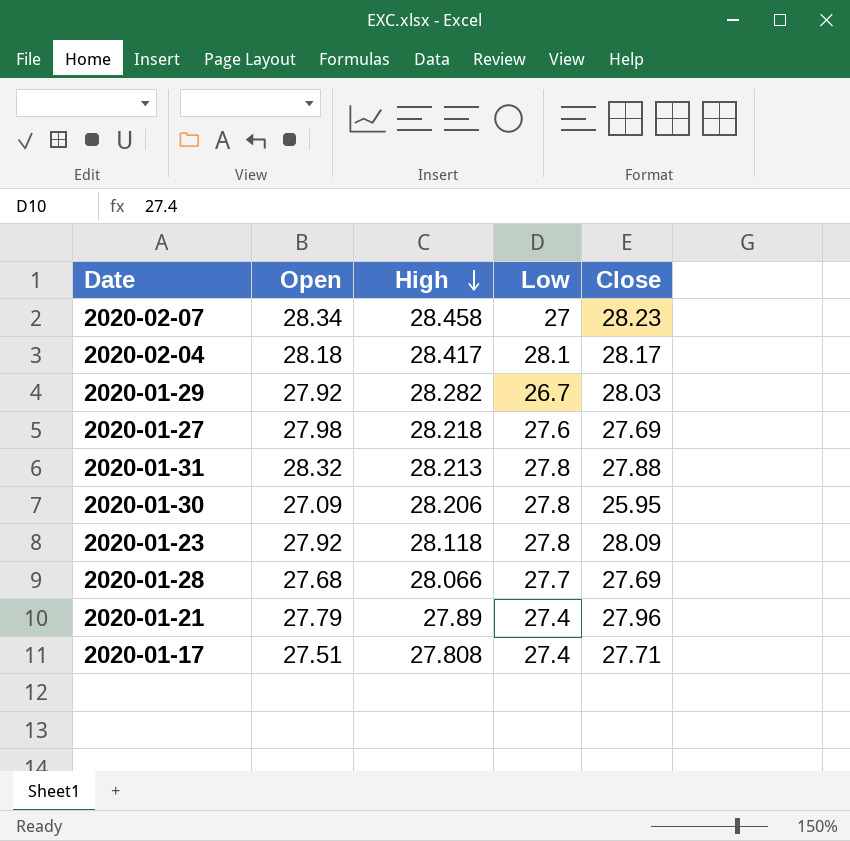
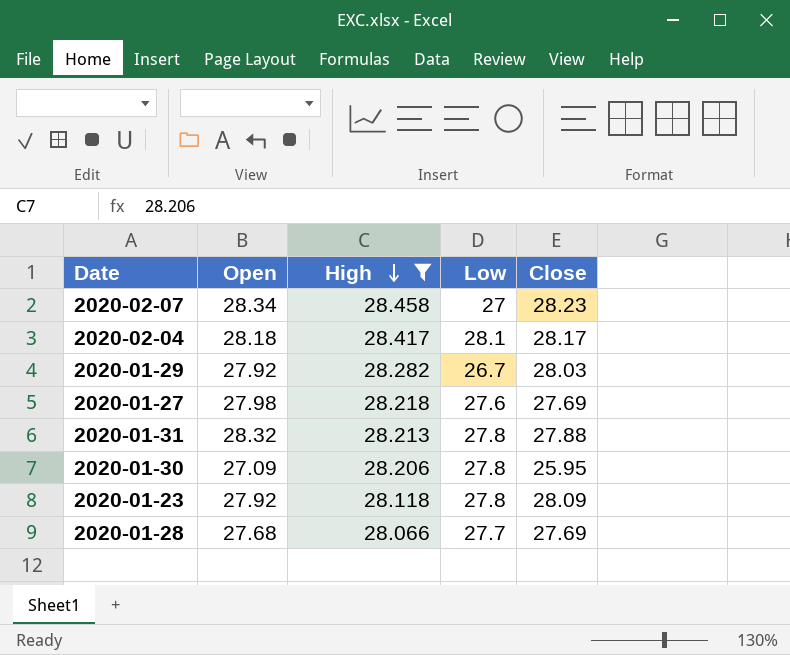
filter: none -> High >= 28.066

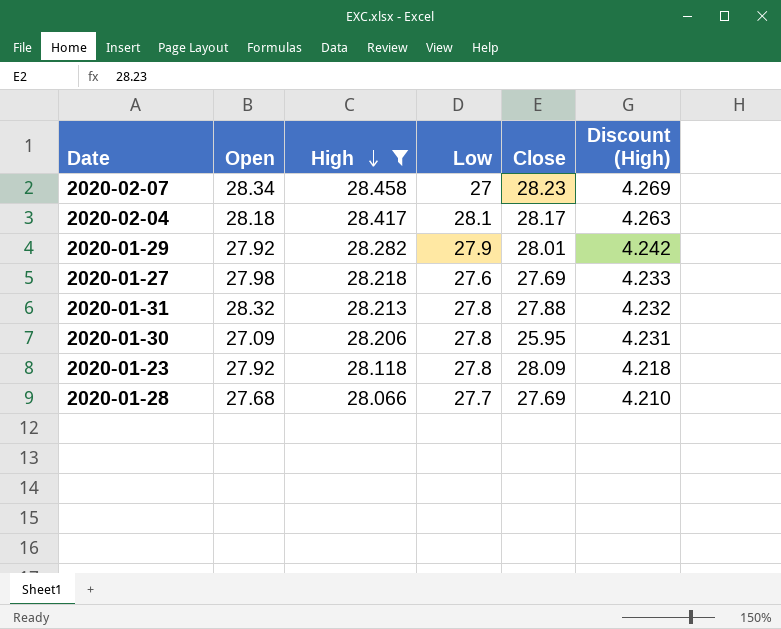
column Discount (High) | formula: none -> [High] * 0.15
2020-01-29 | Low: 26.7 -> 27.9
2020-01-29 | Close: 28.03 -> 28.01

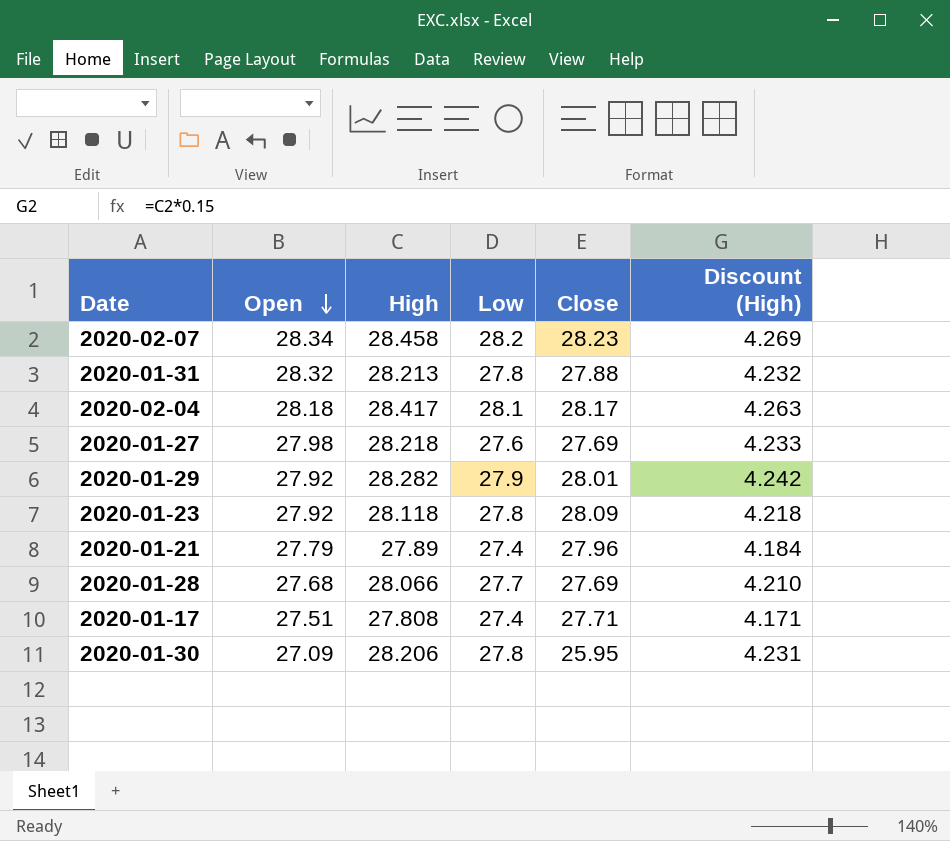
filter: High >= 28.066 -> none
row order: High descending -> Open descending
2020-02-07 | Low: 27 -> 28.2

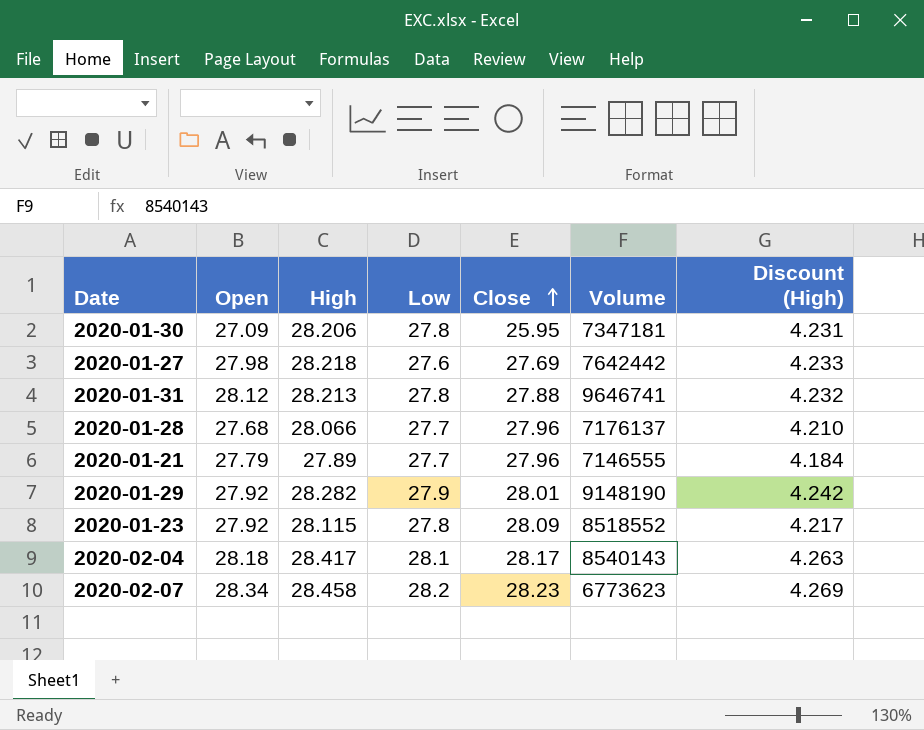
row order: Open descending -> Close ascending
column Volume | position: none -> 6
row 2020-01-17: 27.51 | 27.808 | 27.4 | 27.71 | 4.171 -> none
2020-01-31 | Open: 28.32 -> 28.12
2020-01-28 | Close: 27.69 -> 27.96
2020-01-21 | Low: 27.4 -> 27.7
2020-01-23 | High: 28.118 -> 28.115
2020-01-23 | Discount (High): 4.218 -> 4.217

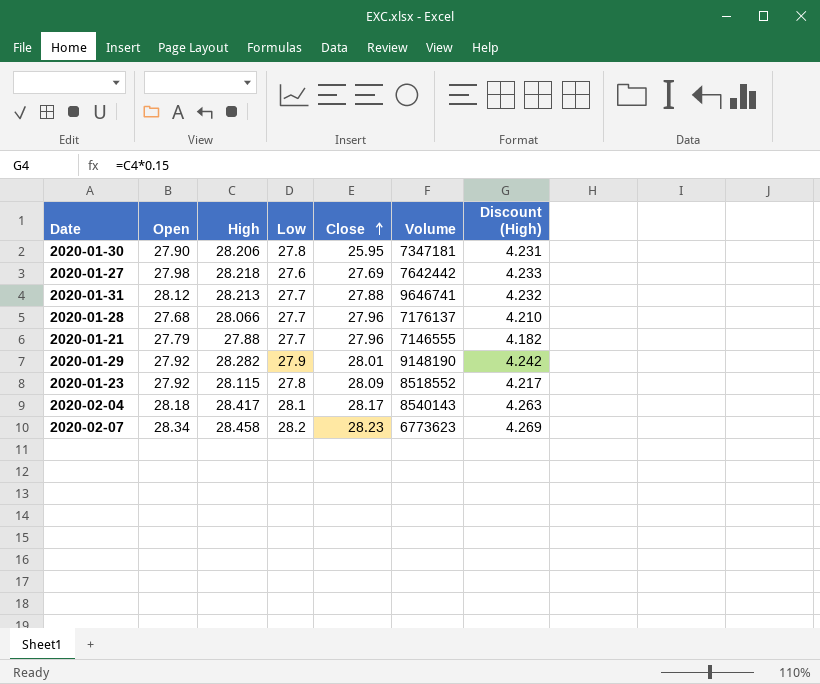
2020-01-30 | Open: 27.09 -> 27.90
2020-01-31 | Low: 27.8 -> 27.7
2020-01-21 | High: 27.89 -> 27.88
2020-01-21 | Discount (High): 4.184 -> 4.182

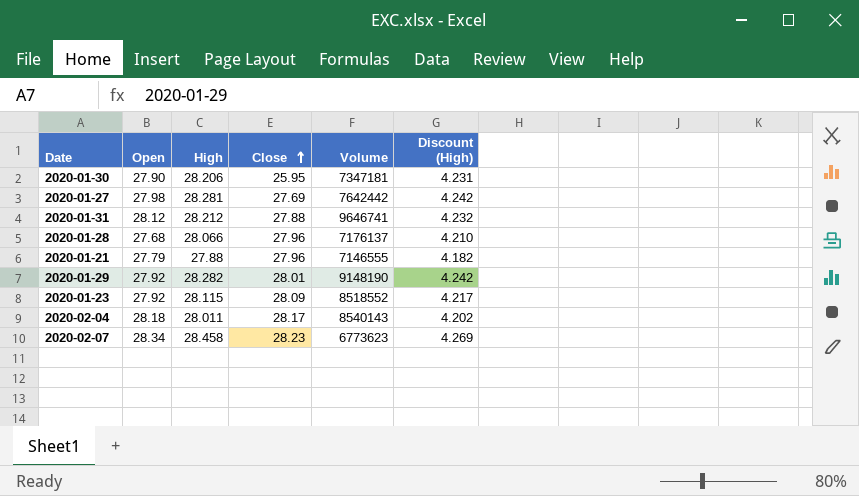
column Low | position: 4 -> none
2020-01-27 | High: 28.218 -> 28.281
2020-01-27 | Discount (High): 4.233 -> 4.242
2020-01-31 | High: 28.213 -> 28.212
2020-02-04 | High: 28.417 -> 28.011
2020-02-04 | Discount (High): 4.263 -> 4.202

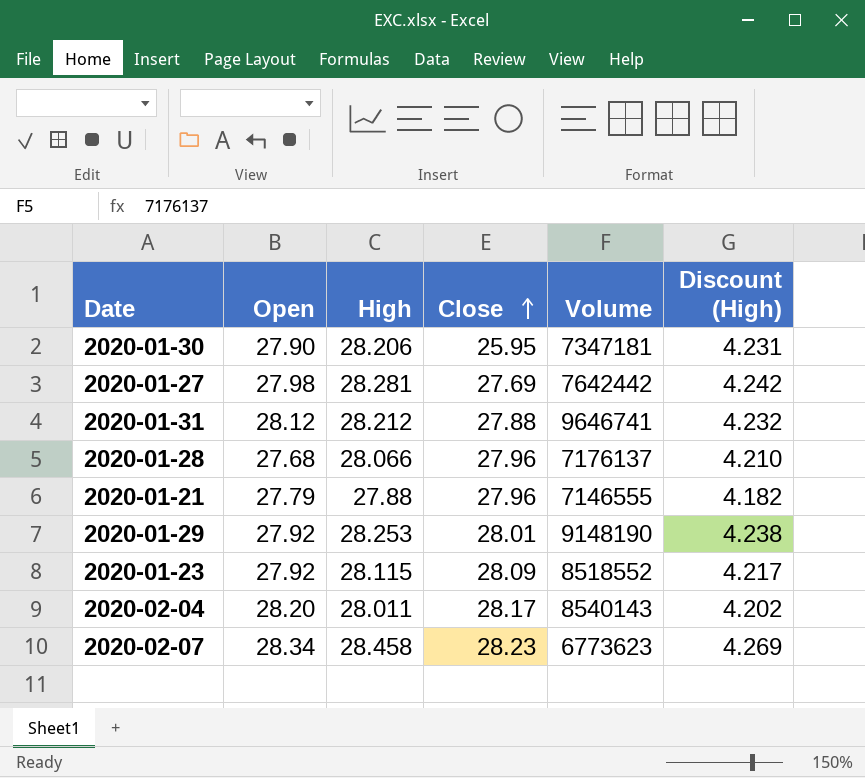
2020-01-29 | High: 28.282 -> 28.253
2020-01-29 | Discount (High): 4.242 -> 4.238
2020-02-04 | Open: 28.18 -> 28.20

